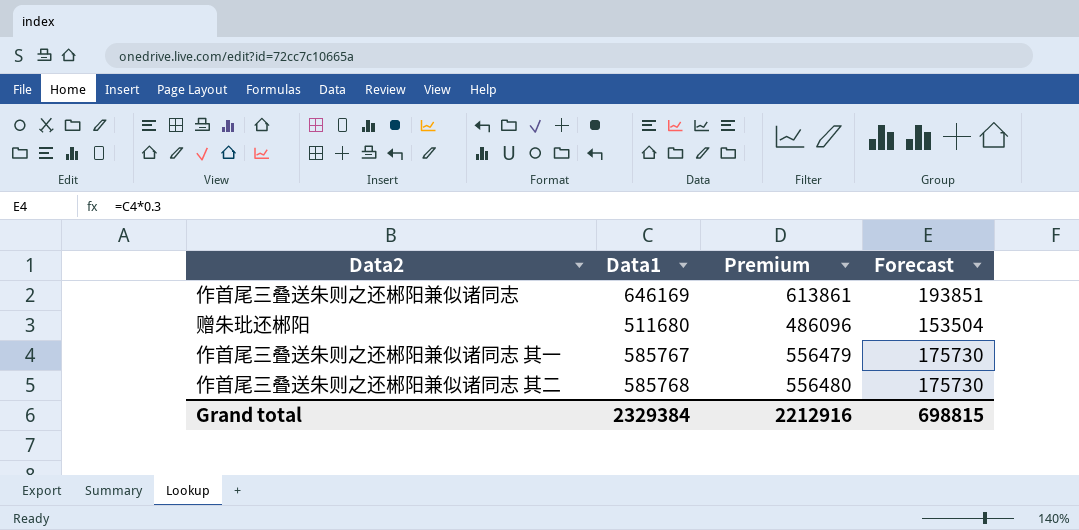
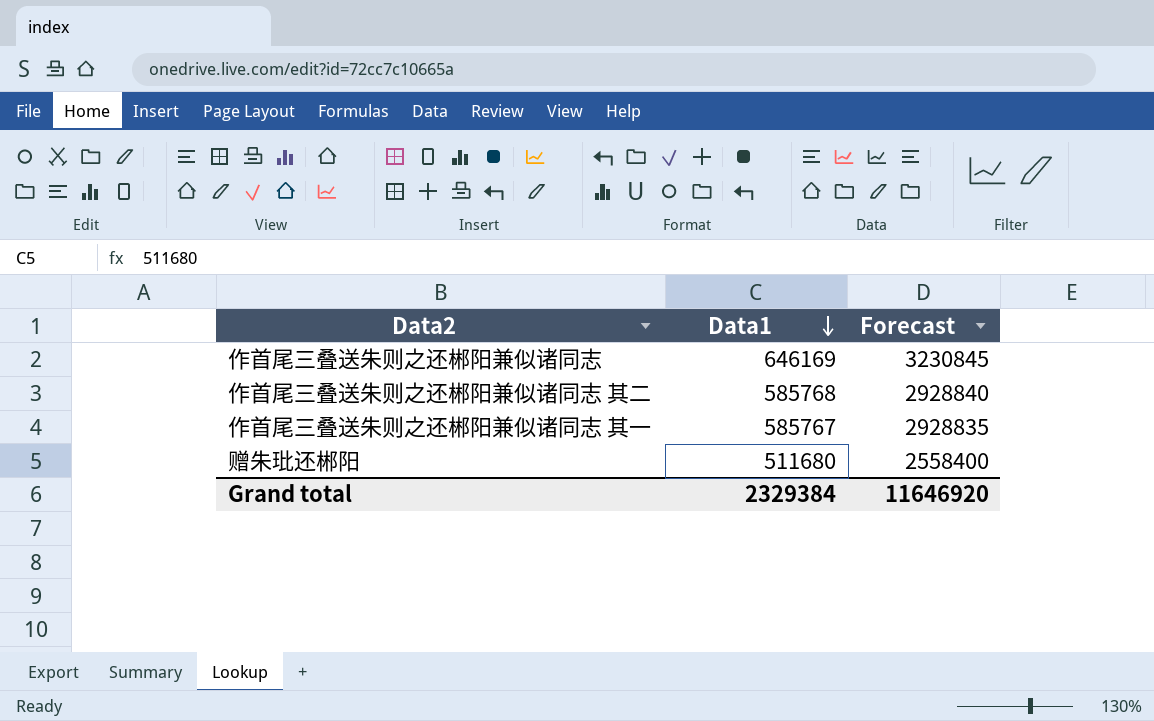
row order: none -> Data1 descending
column Premium | formula: [Data1] * 0.95 -> none
column Forecast | formula: [Data1] * 0.3 -> [Data1] * 5
Grand total | Forecast: 698815 -> 11646920

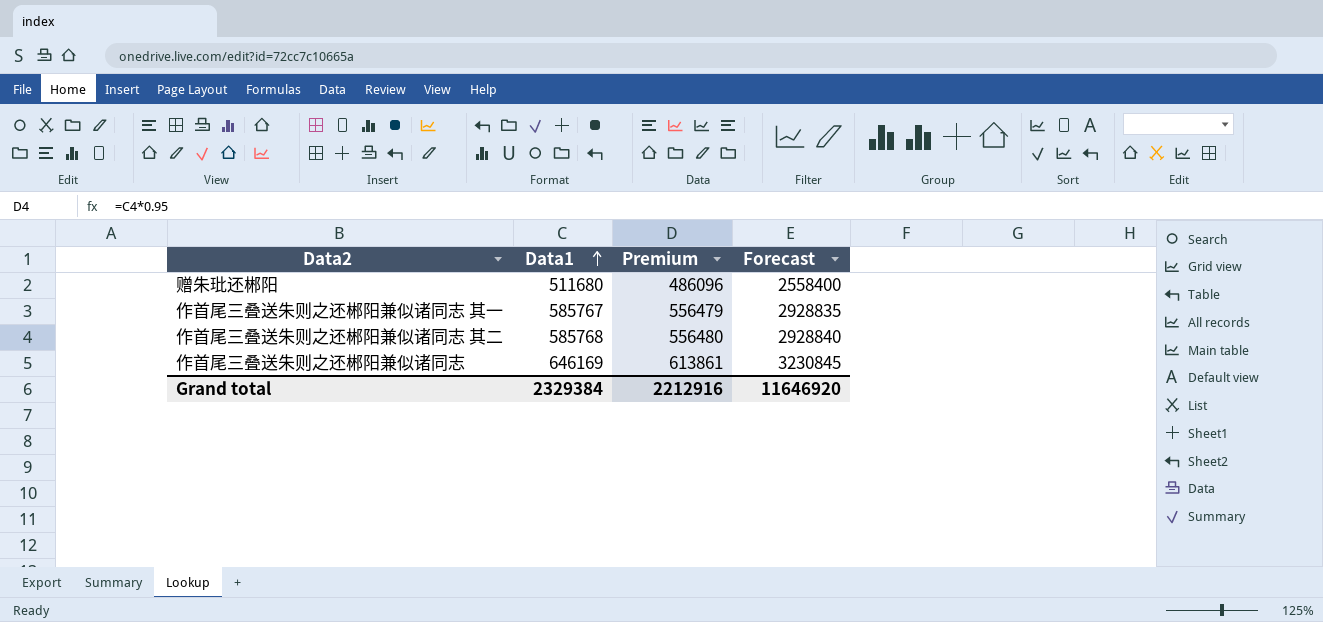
row order: Data1 descending -> Data1 ascending
column Premium | formula: none -> [Data1] * 0.95

